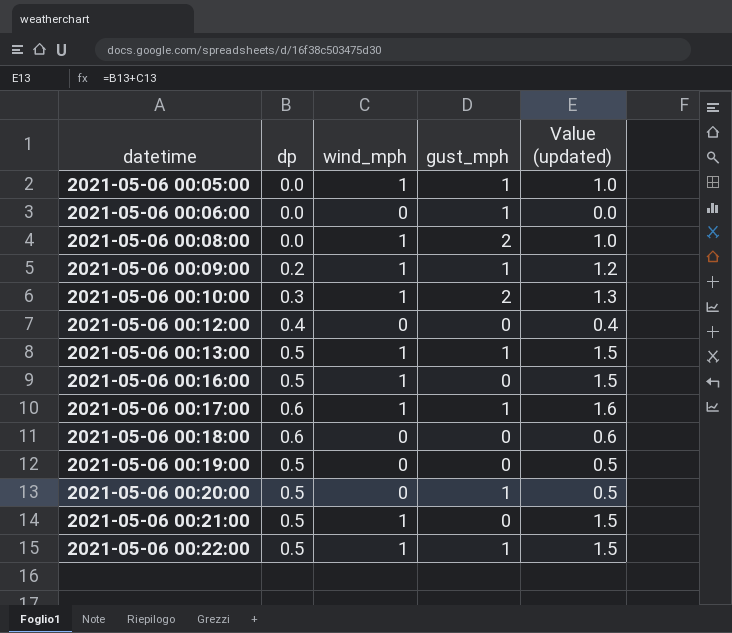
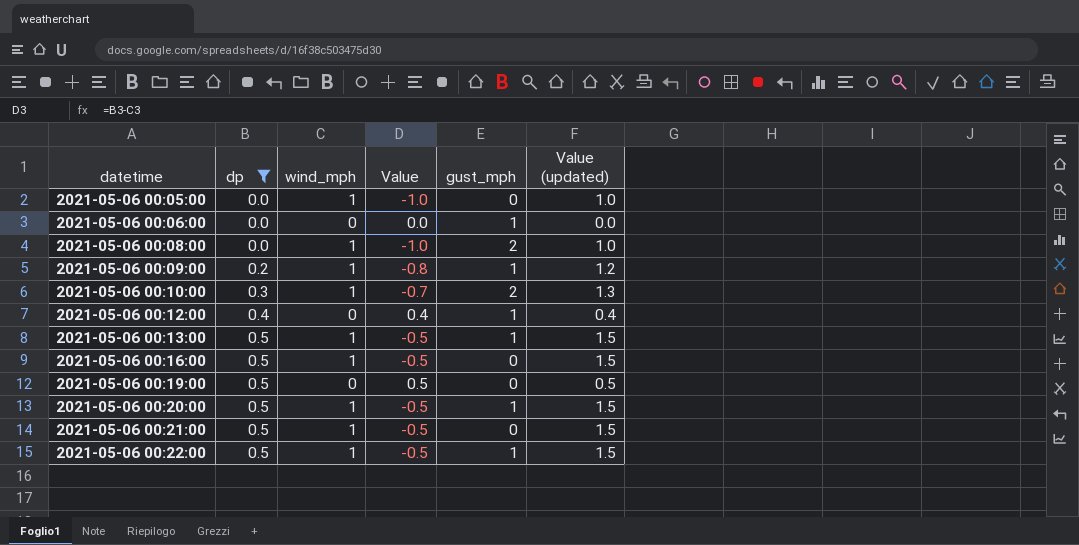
filter: none -> dp != 0.6
column Value | formula: none -> [dp] - [wind_mph]
2021-05-06 00:05:00 | gust_mph: 1 -> 0
2021-05-06 00:12:00 | gust_mph: 0 -> 1
2021-05-06 00:20:00 | wind_mph: 0 -> 1
2021-05-06 00:20:00 | Value (updated): 0.5 -> 1.5

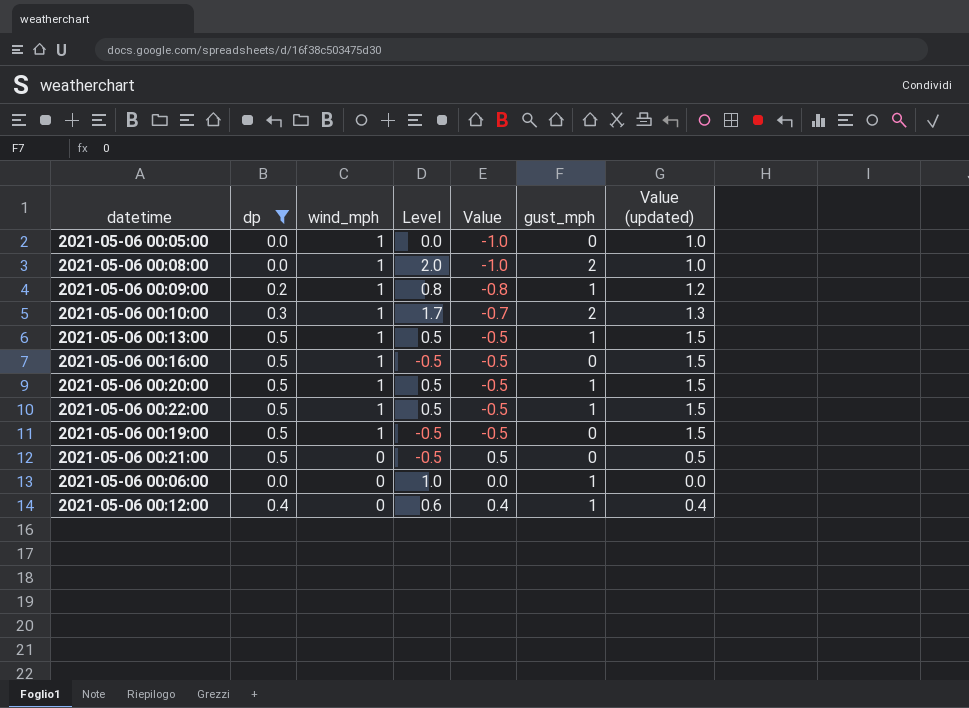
row order: datetime ascending -> wind_mph descending
column Level | formula: none -> [gust_mph] - [dp]
2021-05-06 00:19:00 | wind_mph: 0 -> 1
2021-05-06 00:19:00 | Value: 0.5 -> -0.5
2021-05-06 00:19:00 | Value (updated): 0.5 -> 1.5
2021-05-06 00:21:00 | wind_mph: 1 -> 0
2021-05-06 00:21:00 | Value: -0.5 -> 0.5
2021-05-06 00:21:00 | Value (updated): 1.5 -> 0.5

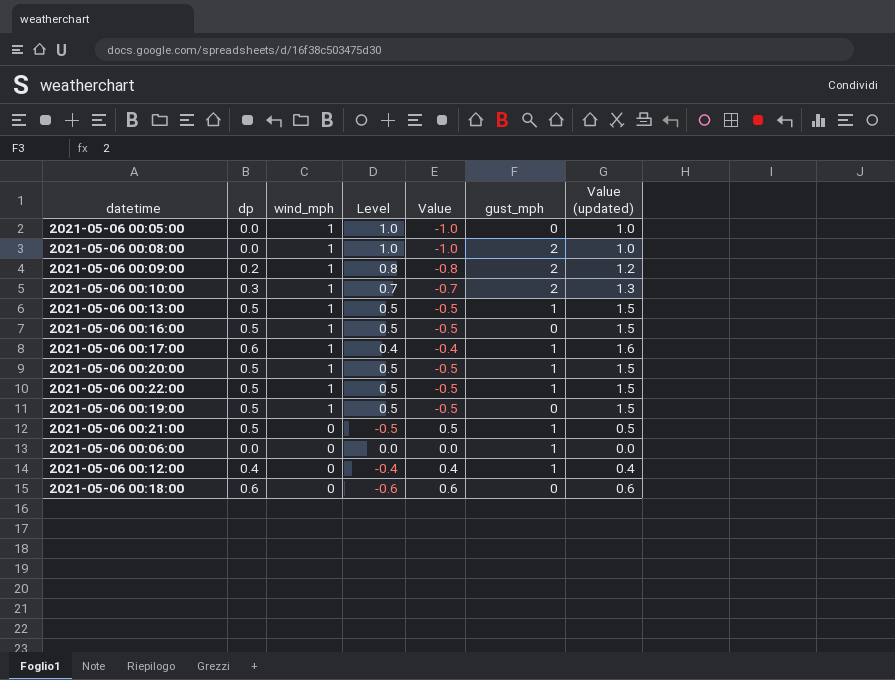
filter: dp != 0.6 -> none
column Level | formula: [gust_mph] - [dp] -> [wind_mph] - [dp]
2021-05-06 00:09:00 | gust_mph: 1 -> 2
2021-05-06 00:21:00 | gust_mph: 0 -> 1

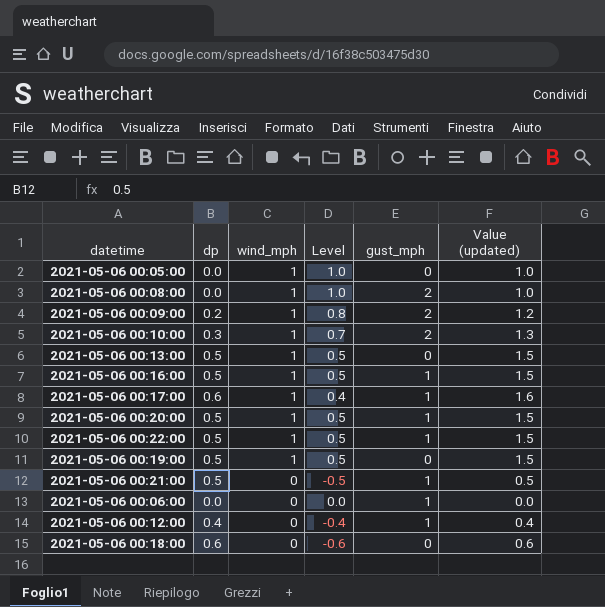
column Value | formula: [dp] - [wind_mph] -> none
2021-05-06 00:13:00 | gust_mph: 1 -> 0
2021-05-06 00:16:00 | gust_mph: 0 -> 1

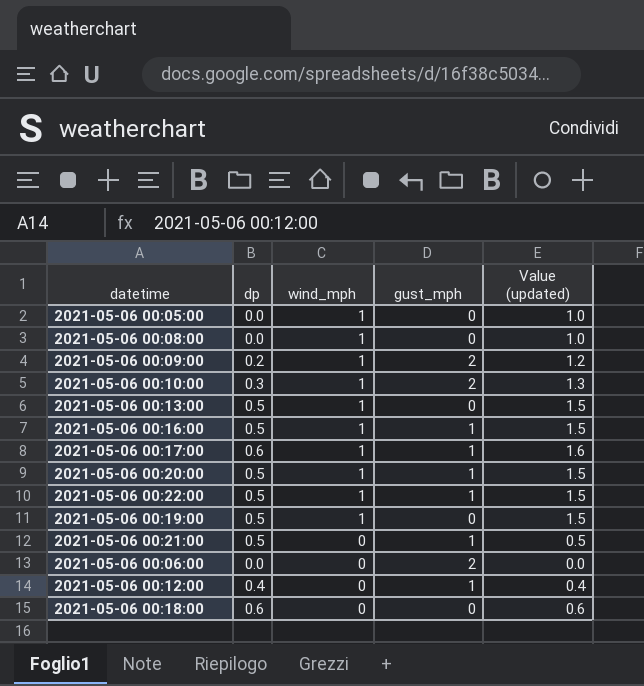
column Level | formula: [wind_mph] - [dp] -> none
2021-05-06 00:08:00 | gust_mph: 2 -> 0
2021-05-06 00:06:00 | gust_mph: 1 -> 2

